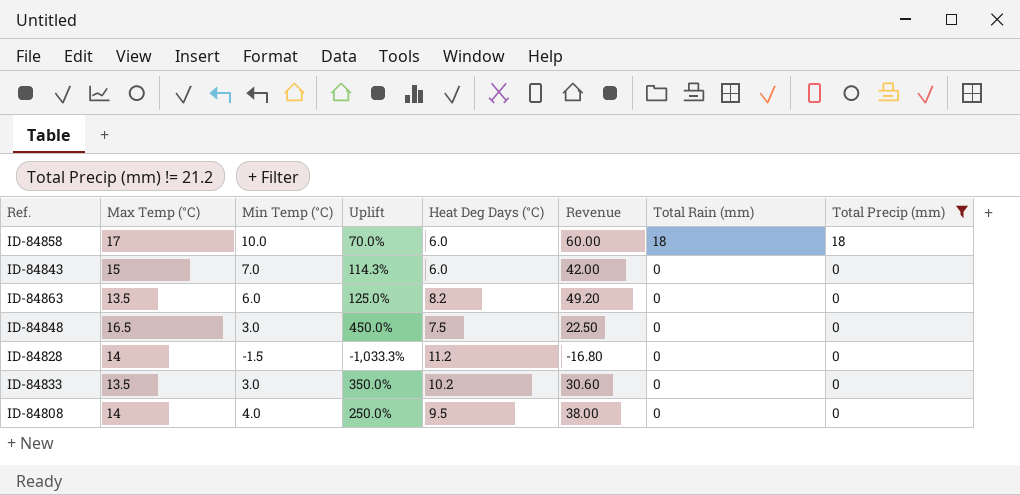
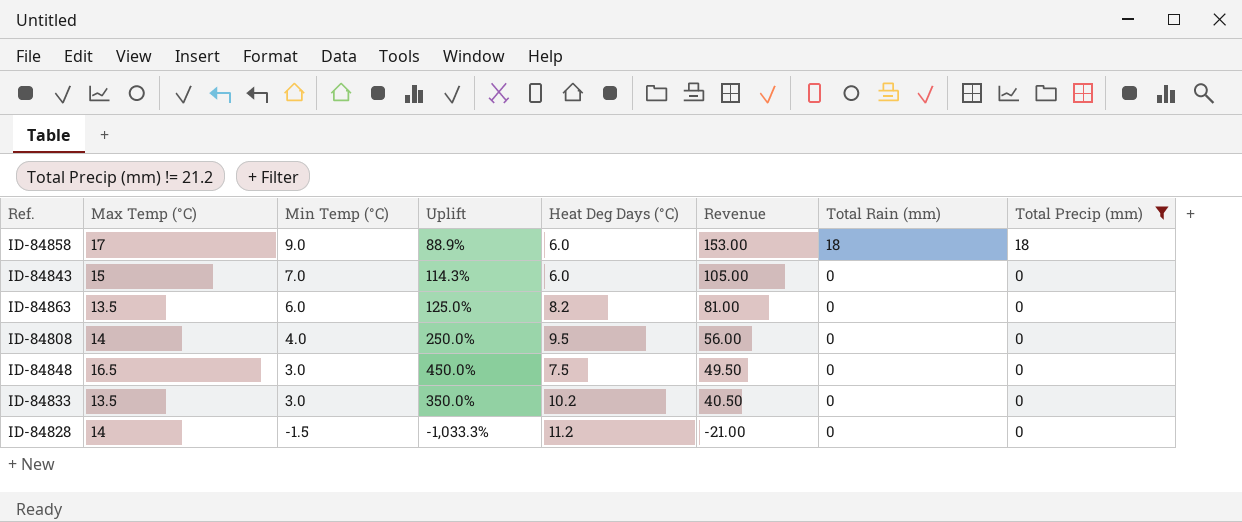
row order: Total Rain (mm) descending -> Min Temp (°C) descending
column Revenue | formula: [Min Temp (°C)] * [Heat Deg Days (°C)] -> [Max Temp (°C)] * [Min Temp (°C)]
ID-84858 | Min Temp (°C): 10.0 -> 9.0
ID-84858 | Uplift: 70.0% -> 88.9%

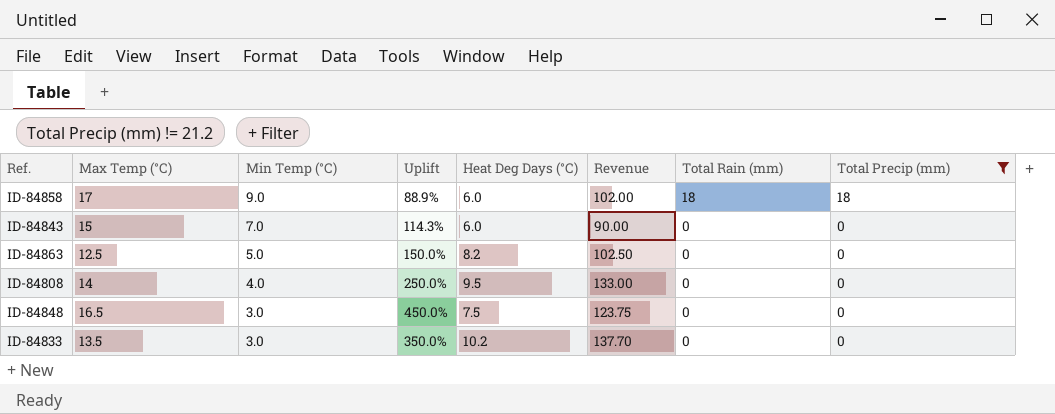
column Revenue | formula: [Max Temp (°C)] * [Min Temp (°C)] -> [Max Temp (°C)] * [Heat Deg Days (°C)]
row ID-84828: 14 | -1.5 | -1,033.3% | 11.2 | -21.00 | 0 | 0 -> none
ID-84863 | Max Temp (°C): 13.5 -> 12.5
ID-84863 | Min Temp (°C): 6.0 -> 5.0
ID-84863 | Uplift: 125.0% -> 150.0%

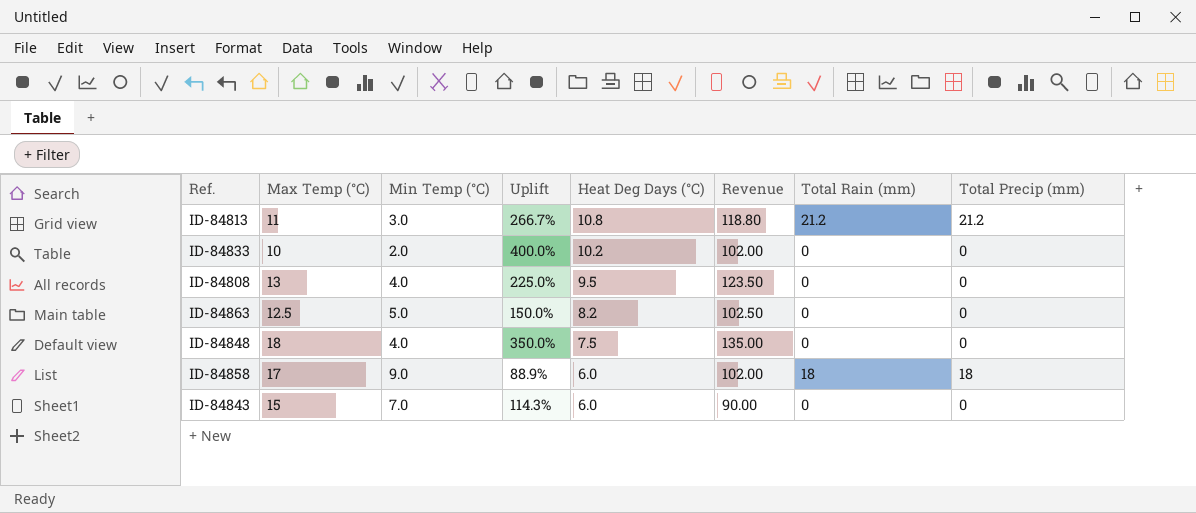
filter: Total Precip (mm) != 21.2 -> none
row order: Min Temp (°C) descending -> Heat Deg Days (°C) descending
ID-84833 | Max Temp (°C): 13.5 -> 10
ID-84833 | Min Temp (°C): 3.0 -> 2.0
ID-84833 | Uplift: 350.0% -> 400.0%
ID-84833 | Revenue: 137.70 -> 102.00
ID-84808 | Max Temp (°C): 14 -> 13
ID-84808 | Uplift: 250.0% -> 225.0%
ID-84808 | Revenue: 133.00 -> 123.50
ID-84848 | Max Temp (°C): 16.5 -> 18
ID-84848 | Min Temp (°C): 3.0 -> 4.0
ID-84848 | Uplift: 450.0% -> 350.0%
ID-84848 | Revenue: 123.75 -> 135.00

